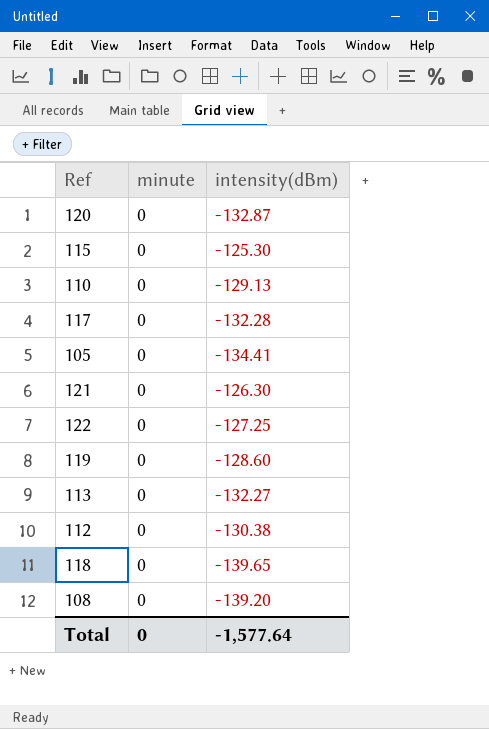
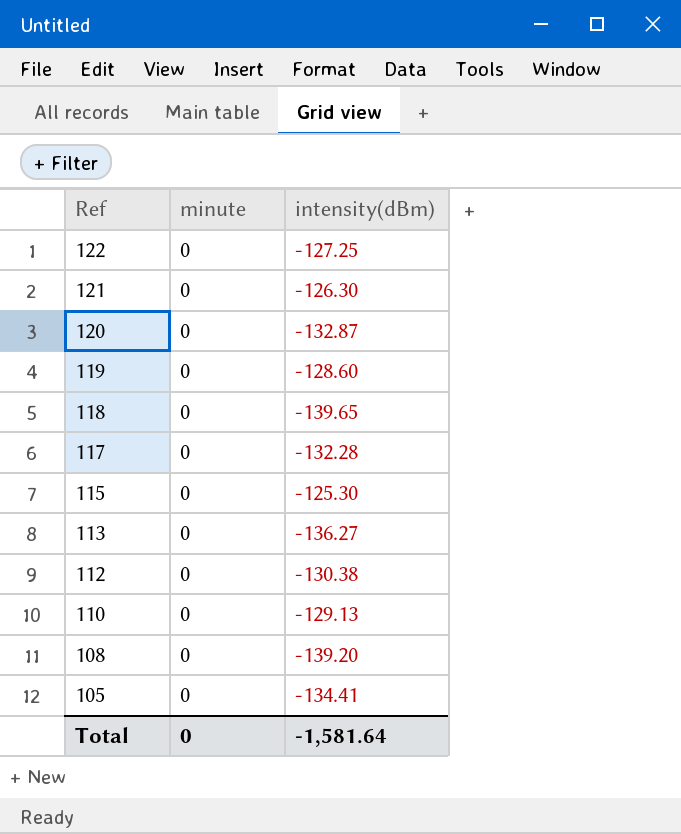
row order: none -> Ref descending
113 | intensity(dBm): -132.27 -> -136.27
Total | intensity(dBm): -1,577.64 -> -1,581.64

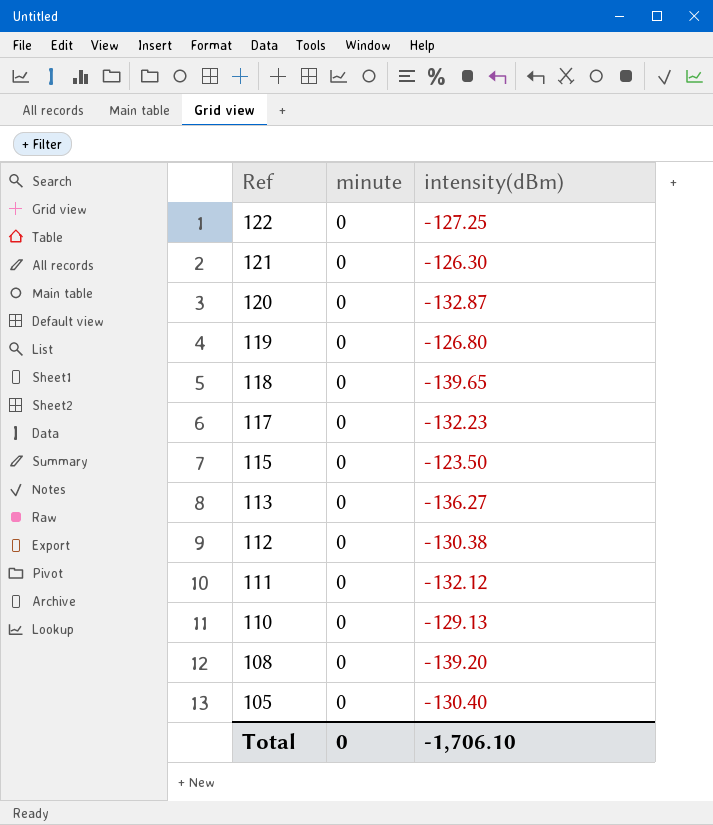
119 | intensity(dBm): -128.60 -> -126.80
117 | intensity(dBm): -132.28 -> -132.23
115 | intensity(dBm): -125.30 -> -123.50
row 111: none -> 0 | -132.12
105 | intensity(dBm): -134.41 -> -130.40
Total | intensity(dBm): -1,581.64 -> -1,706.10

